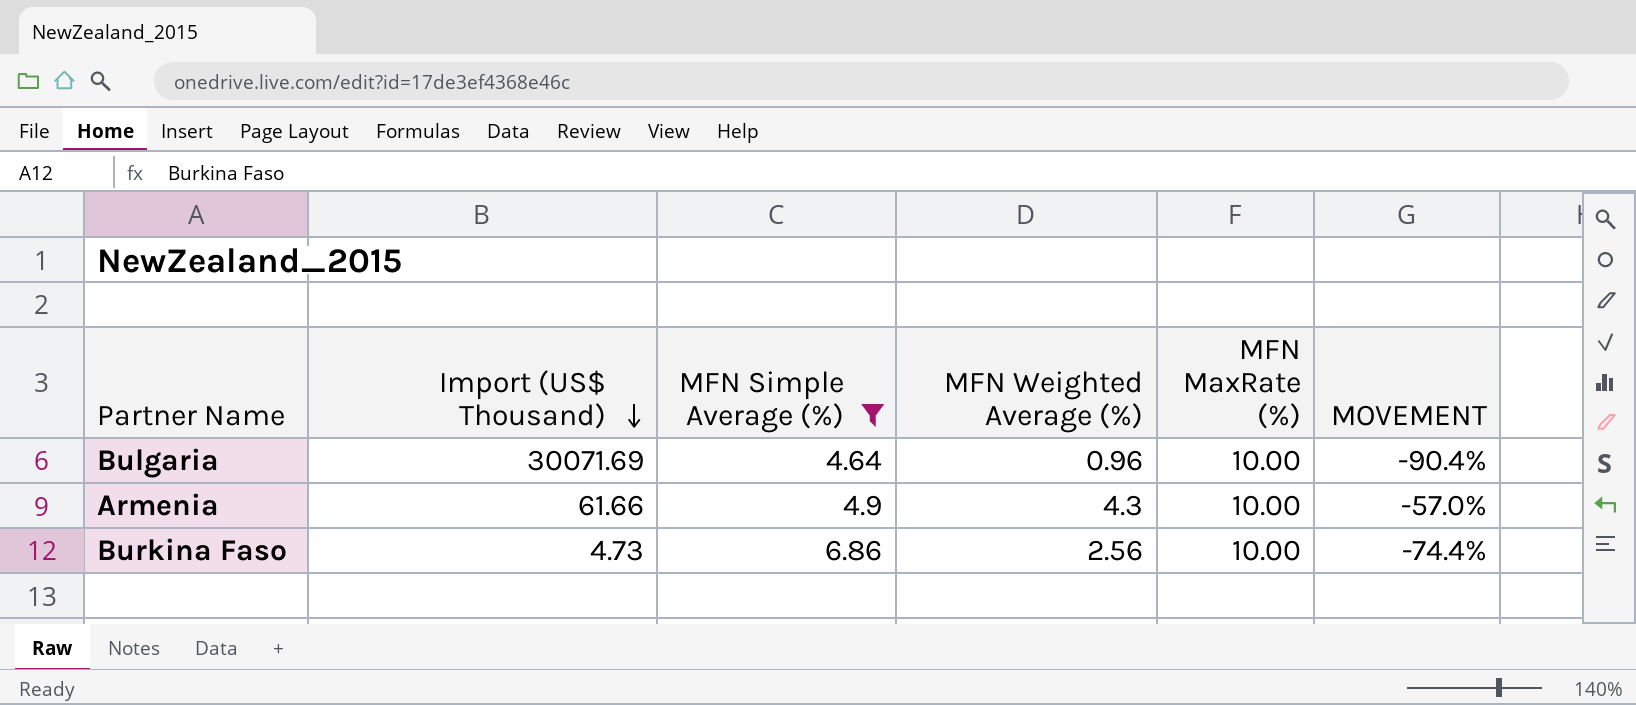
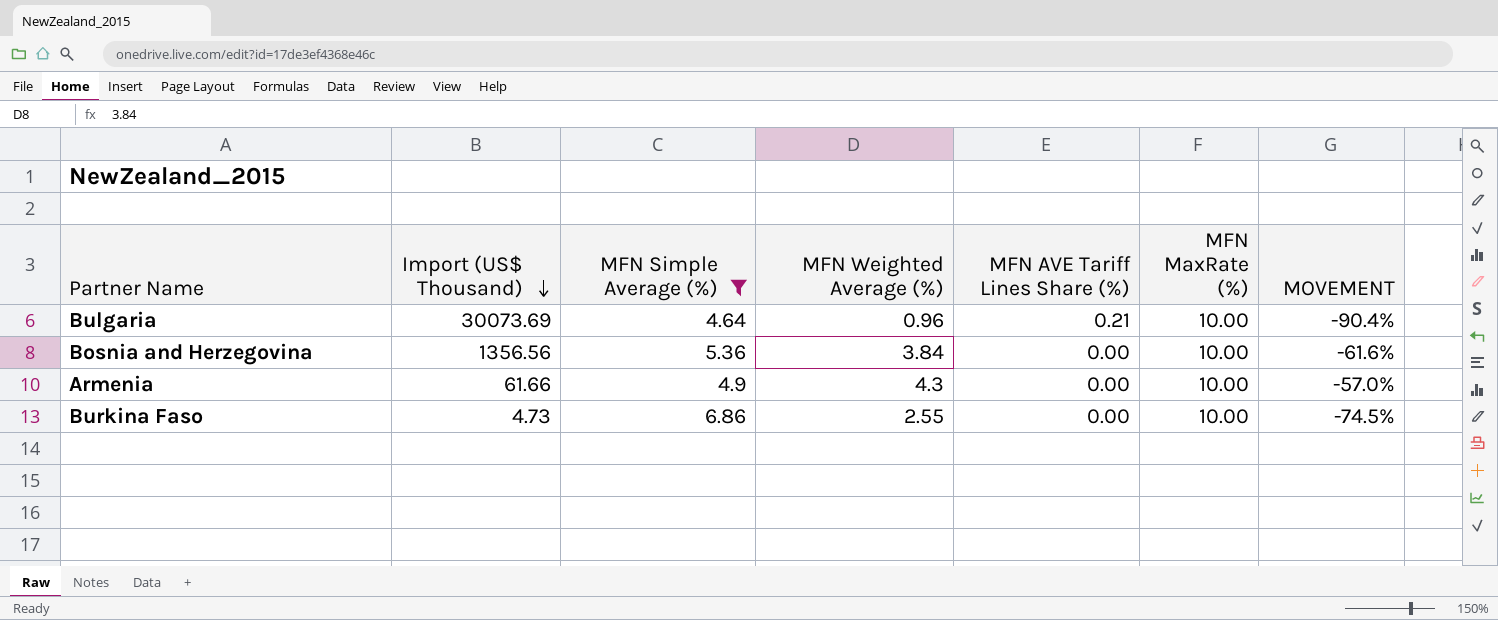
column MFN AVE Tariff Lines Share (%) | position: none -> 5
Bulgaria | Import (US$ Thousand): 30071.69 -> 30073.69
row Bosnia and Herzegovina: none -> 1356.56 | 5.36 | 3.84 | 0.00 | 10.00 | -61.6%
Burkina Faso | MFN Weighted Average (%): 2.56 -> 2.55
Burkina Faso | MOVEMENT: -74.4% -> -74.5%

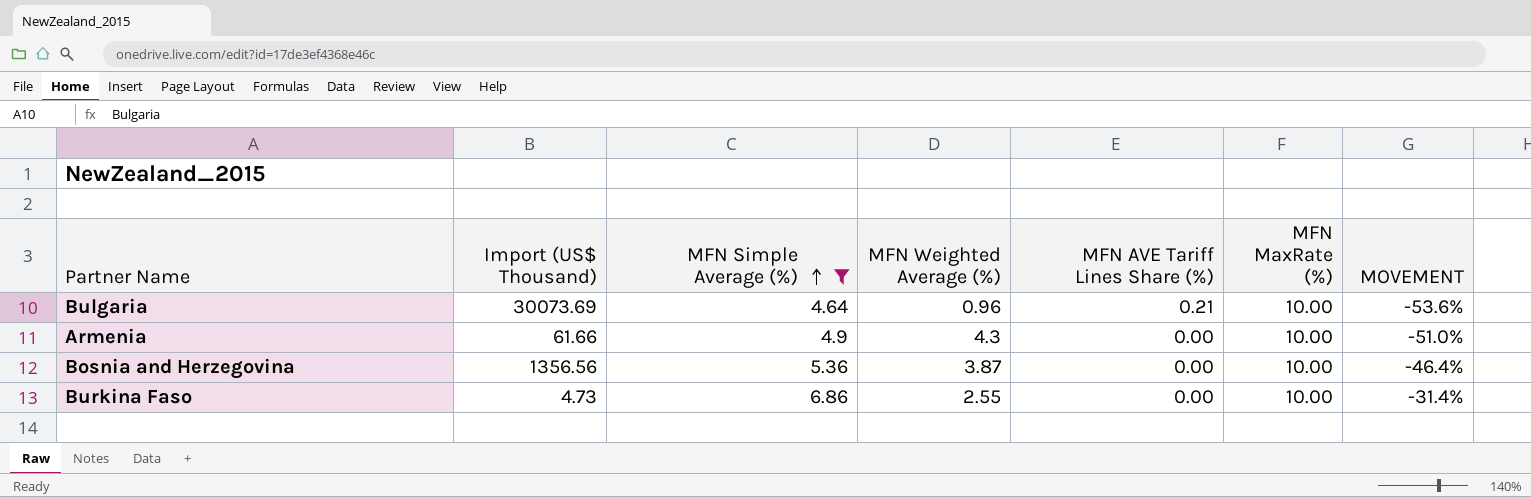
row order: Import (US$ Thousand) descending -> MFN Simple Average (%) ascending
column MOVEMENT | formula: ([MFN Weighted Average (%)] - [MFN MaxRate (%)]) / [MFN MaxRate (%)] -> ([MFN Simple Average (%)] - [MFN MaxRate (%)]) / [MFN MaxRate (%)]
Bosnia and Herzegovina | MFN Weighted Average (%): 3.84 -> 3.87

